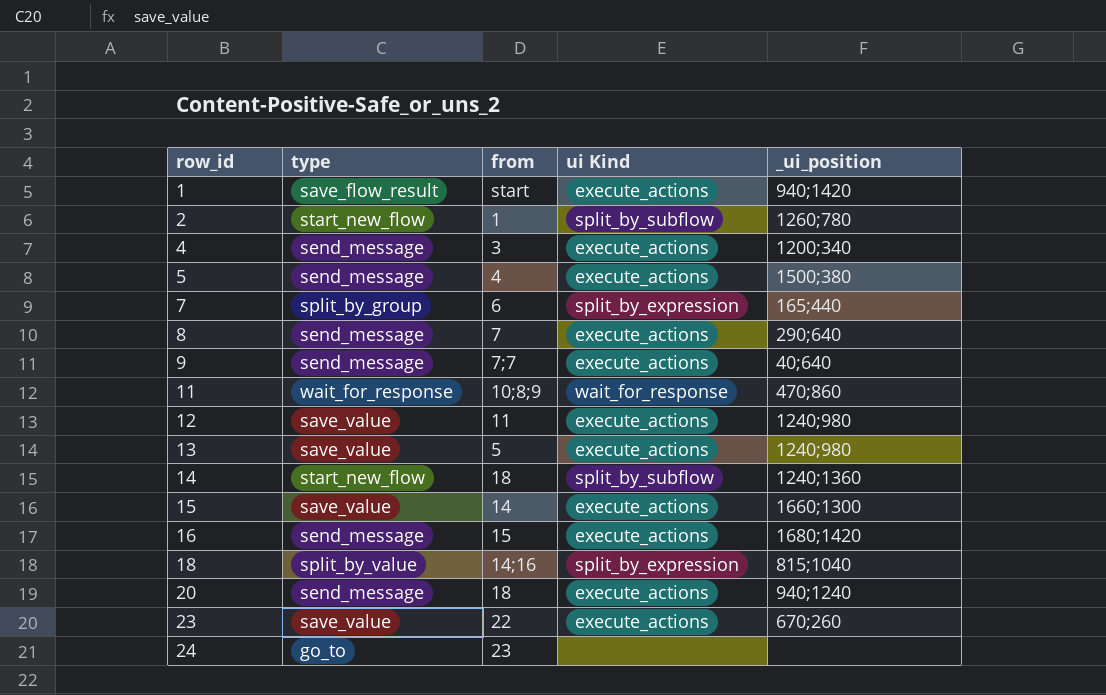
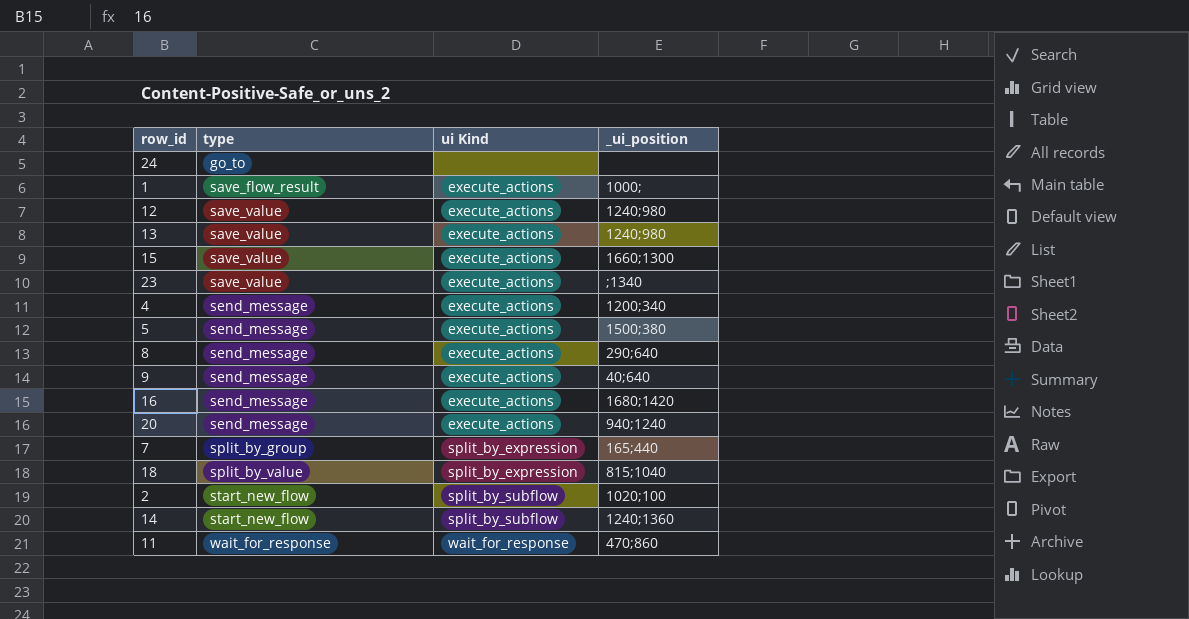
row order: row_id ascending -> type ascending
column from | position: 3 -> none
1 | _ui_position: 940;1420 -> 1000;
23 | _ui_position: 670;260 -> ;1340
2 | _ui_position: 1260;780 -> 1020;100

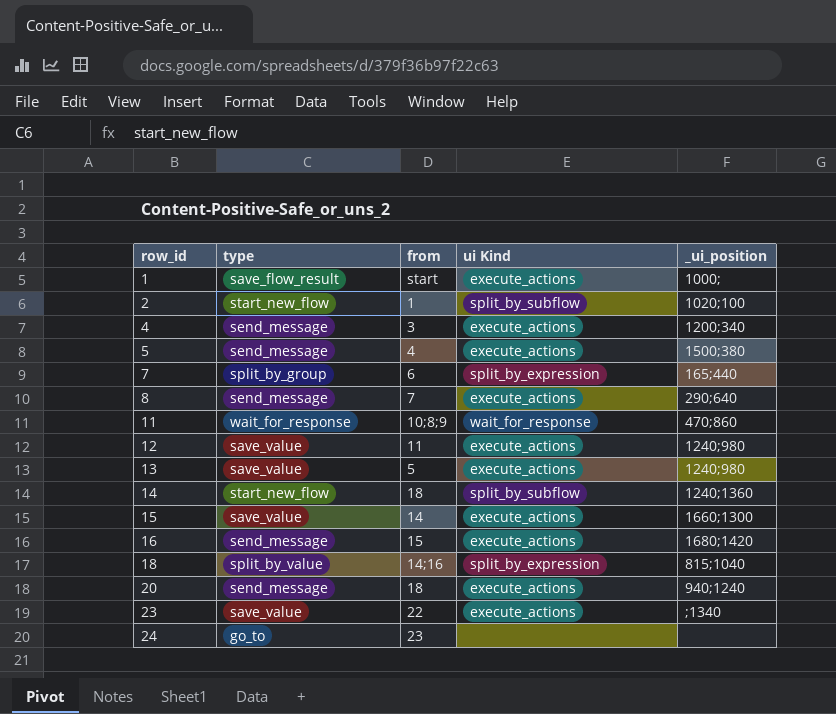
row order: type ascending -> row_id ascending
column from | position: none -> 3
row 9: send_message | execute_actions | 40;640 -> none

